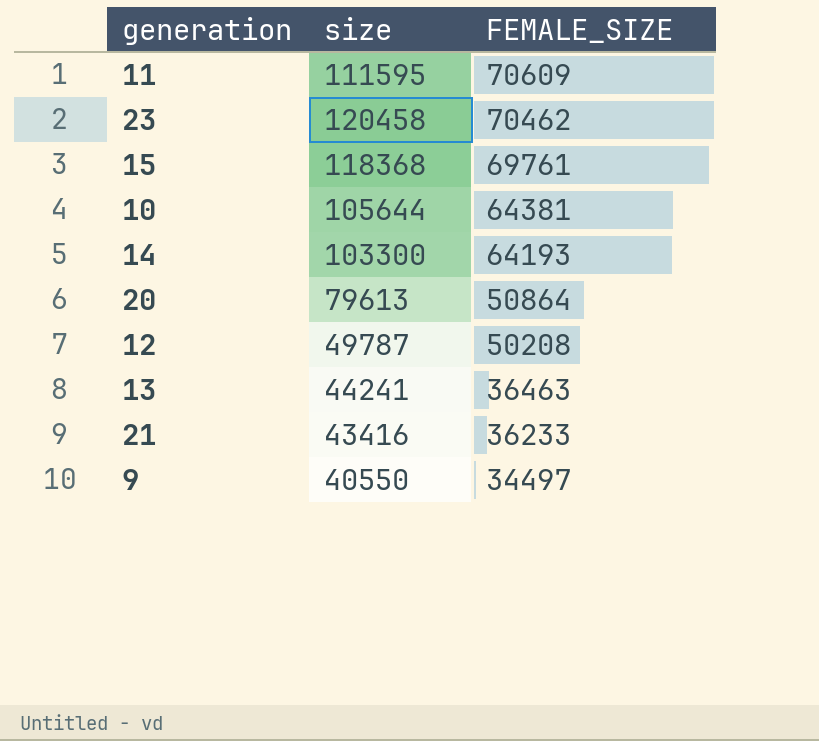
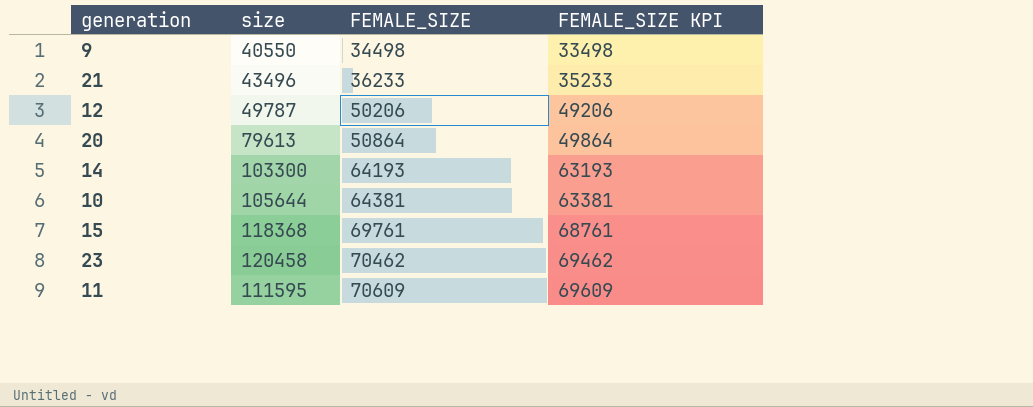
row order: FEMALE_SIZE descending -> FEMALE_SIZE ascending
column FEMALE_SIZE KPI | formula: none -> [FEMALE_SIZE] - 1000
row 13: 44241 | 36463 -> none
9 | FEMALE_SIZE: 34497 -> 34498
21 | size: 43416 -> 43496
12 | FEMALE_SIZE: 50208 -> 50206

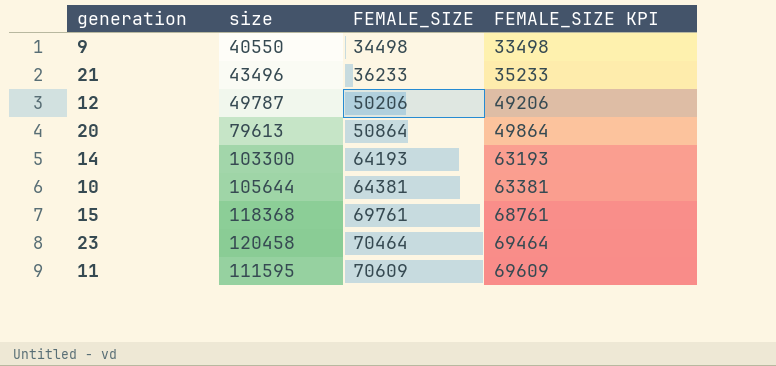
23 | FEMALE_SIZE: 70462 -> 70464
23 | FEMALE_SIZE KPI: 69462 -> 69464

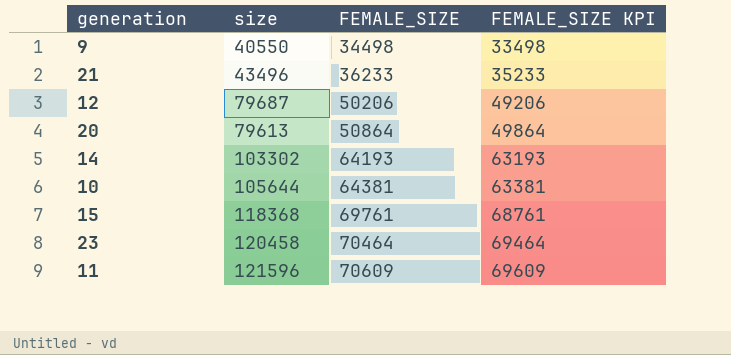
12 | size: 49787 -> 79687
14 | size: 103300 -> 103302
11 | size: 111595 -> 121596

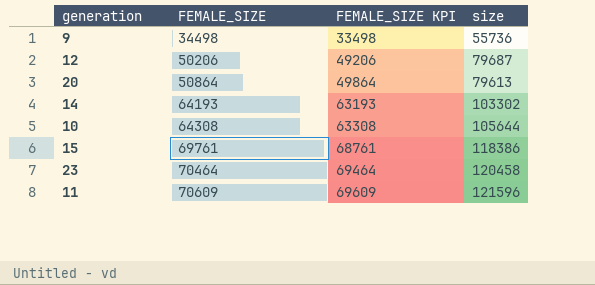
column size | position: 2 -> 4
row 21: 43496 | 36233 | 35233 -> none
9 | size: 40550 -> 55736
10 | FEMALE_SIZE: 64381 -> 64308
10 | FEMALE_SIZE KPI: 63381 -> 63308
15 | size: 118368 -> 118386

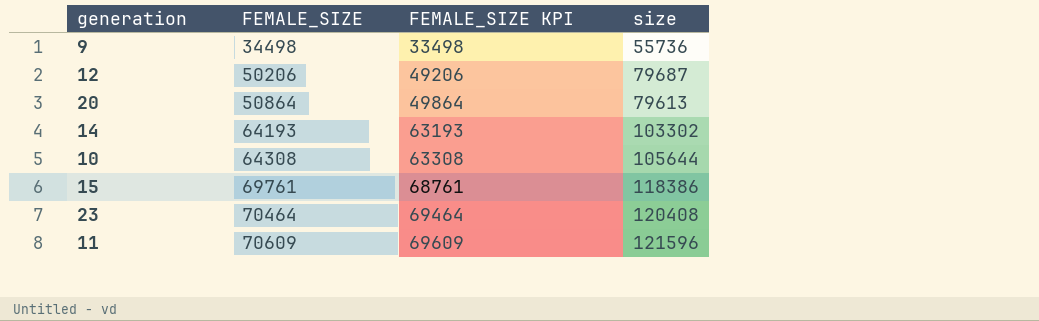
23 | size: 120458 -> 120408

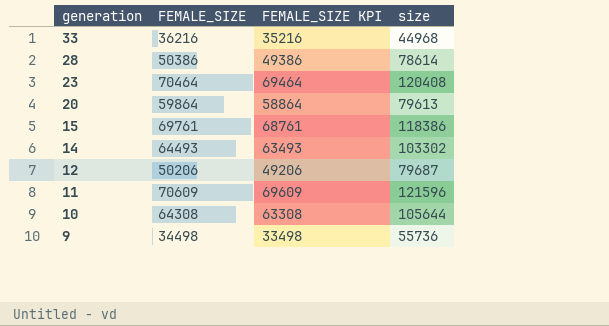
row order: FEMALE_SIZE ascending -> generation descending
row 33: none -> 36216 | 35216 | 44968
row 28: none -> 50386 | 49386 | 78614
20 | FEMALE_SIZE: 50864 -> 59864
20 | FEMALE_SIZE KPI: 49864 -> 58864
14 | FEMALE_SIZE: 64193 -> 64493
14 | FEMALE_SIZE KPI: 63193 -> 63493

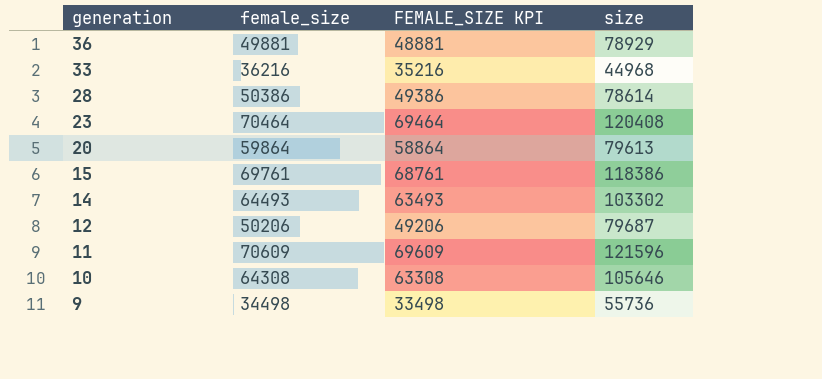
column name: FEMALE_SIZE -> female_size
row 36: none -> 49881 | 48881 | 78929
10 | size: 105644 -> 105646

